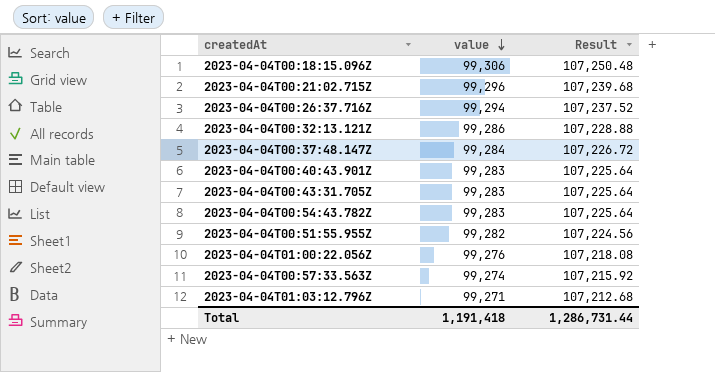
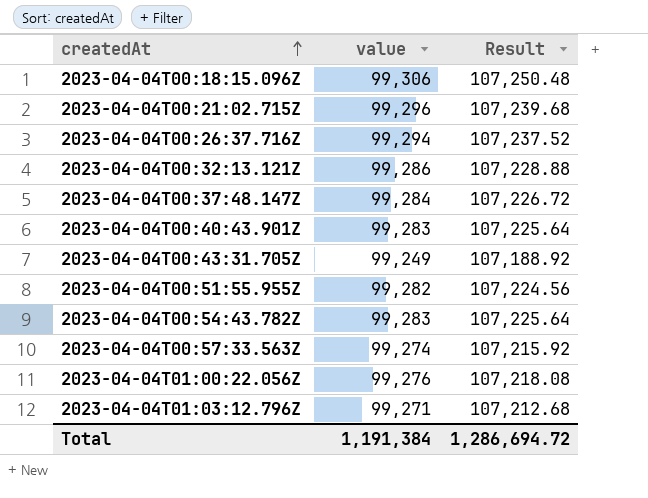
row order: value descending -> createdAt ascending
2023-04-04T00:43:31.705Z | value: 99,283 -> 99,249
2023-04-04T00:43:31.705Z | Result: 107,225.64 -> 107,188.92
Total | value: 1,191,418 -> 1,191,384
Total | Result: 1,286,731.44 -> 1,286,694.72

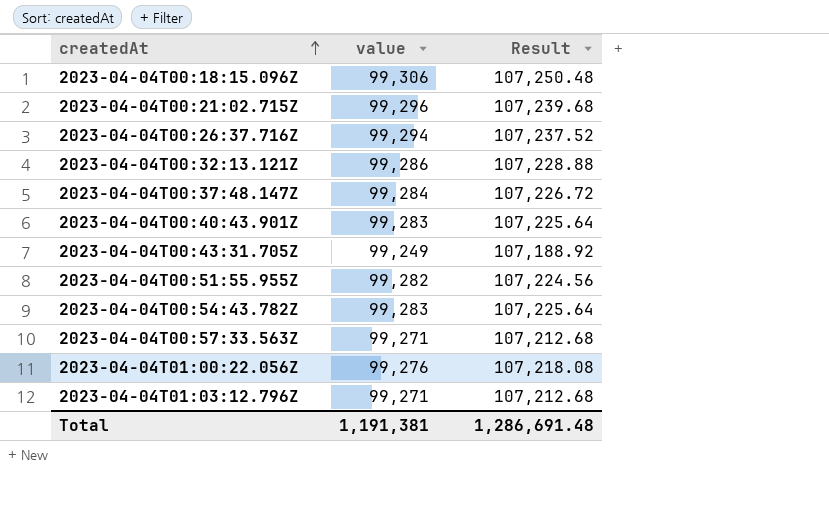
2023-04-04T00:57:33.563Z | value: 99,274 -> 99,271
2023-04-04T00:57:33.563Z | Result: 107,215.92 -> 107,212.68
Total | value: 1,191,384 -> 1,191,381
Total | Result: 1,286,694.72 -> 1,286,691.48

